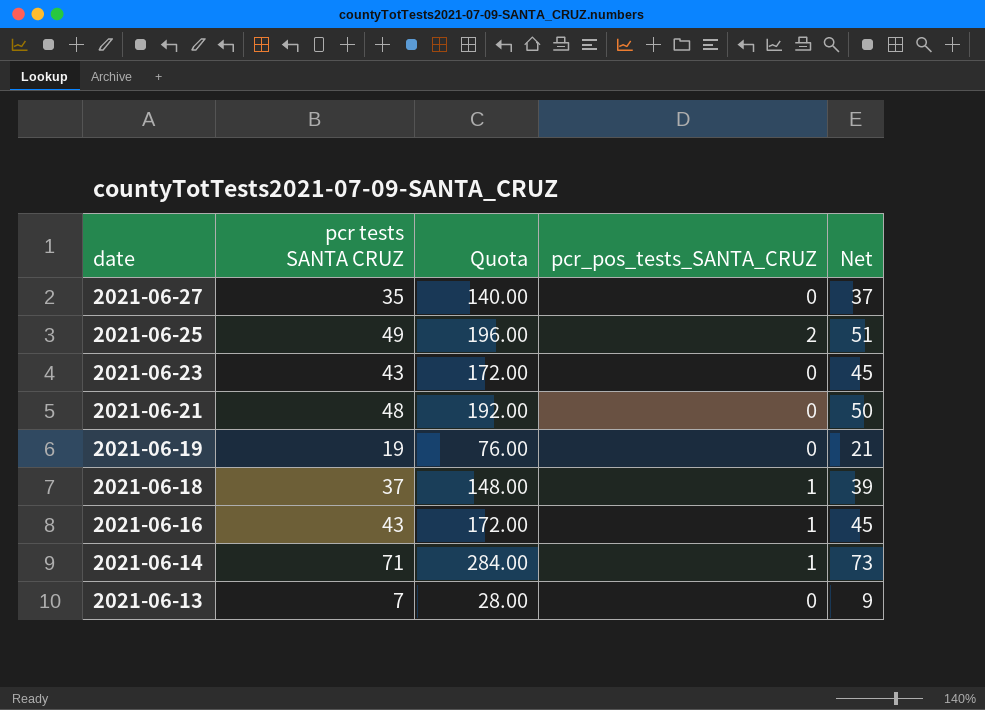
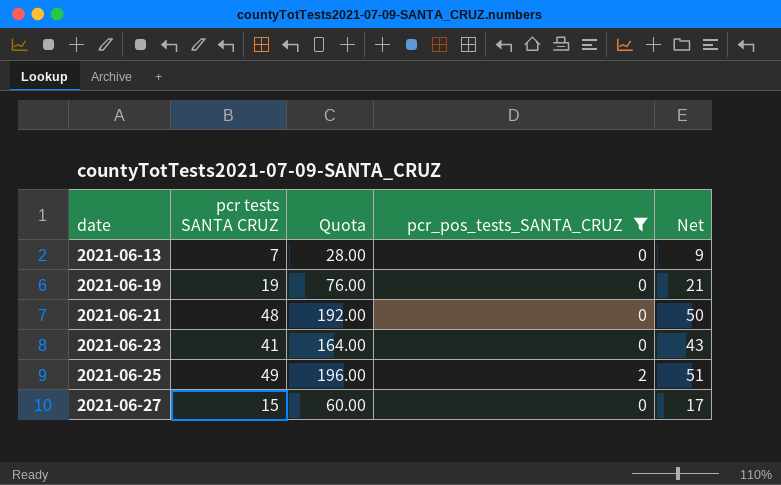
filter: none -> pcr_pos_tests_SANTA_CRUZ != 1
row order: date descending -> date ascending
2021-06-23 | pcr tests SANTA CRUZ: 43 -> 41
2021-06-23 | Quota: 172.00 -> 164.00
2021-06-23 | Net: 45 -> 43
2021-06-27 | pcr tests SANTA CRUZ: 35 -> 15
2021-06-27 | Quota: 140.00 -> 60.00
2021-06-27 | Net: 37 -> 17

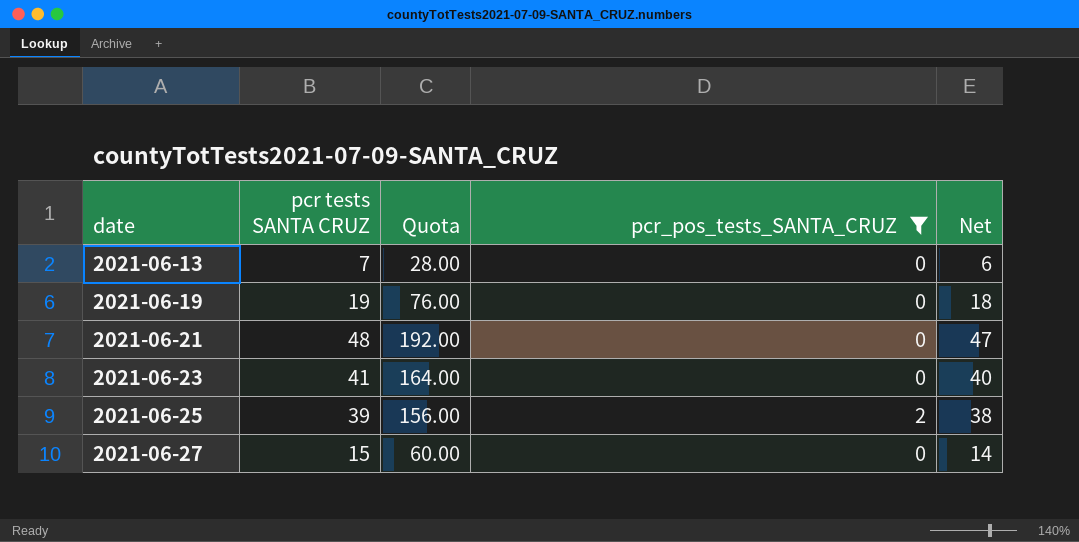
column Net | formula: [pcr tests SANTA CRUZ] + 2 -> [pcr tests SANTA CRUZ] - 1
2021-06-25 | pcr tests SANTA CRUZ: 49 -> 39
2021-06-25 | Quota: 196.00 -> 156.00

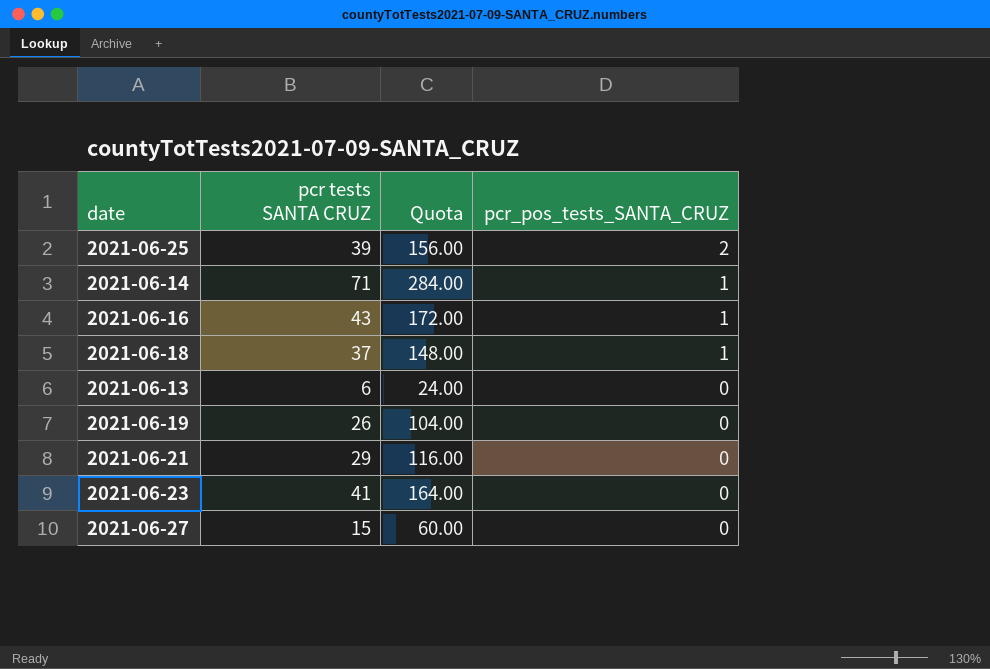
filter: pcr_pos_tests_SANTA_CRUZ != 1 -> none
row order: date ascending -> pcr_pos_tests_SANTA_CRUZ descending
column Net | formula: [pcr tests SANTA CRUZ] - 1 -> none
2021-06-13 | pcr tests SANTA CRUZ: 7 -> 6
2021-06-13 | Quota: 28.00 -> 24.00
2021-06-19 | pcr tests SANTA CRUZ: 19 -> 26
2021-06-19 | Quota: 76.00 -> 104.00
2021-06-21 | pcr tests SANTA CRUZ: 48 -> 29
2021-06-21 | Quota: 192.00 -> 116.00

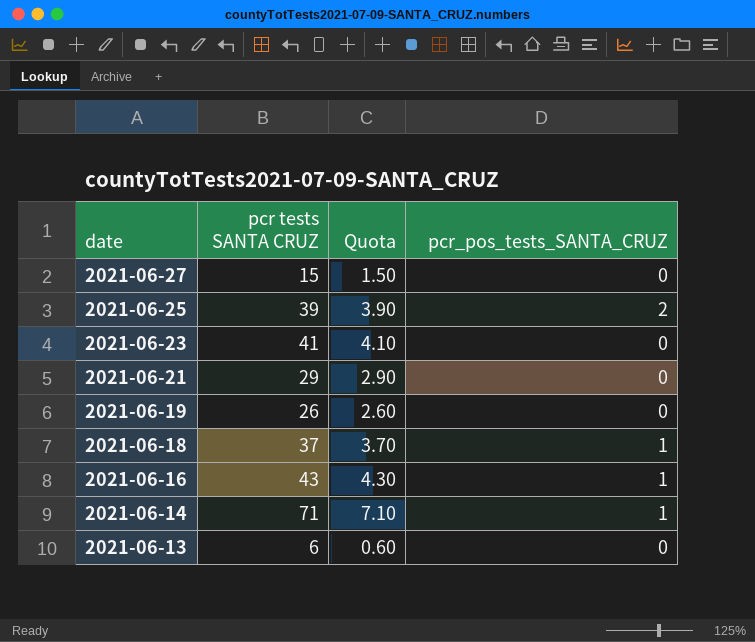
row order: pcr_pos_tests_SANTA_CRUZ descending -> date descending
column Quota | formula: [pcr tests SANTA CRUZ] * 4 -> [pcr tests SANTA CRUZ] * 0.1

